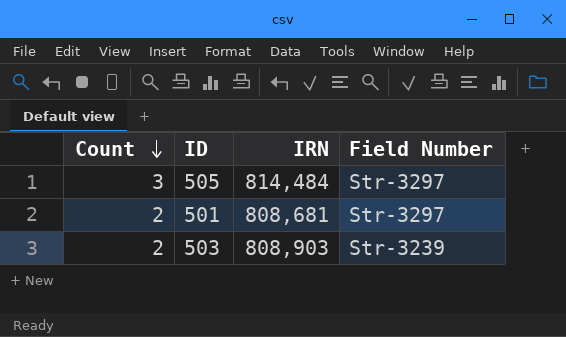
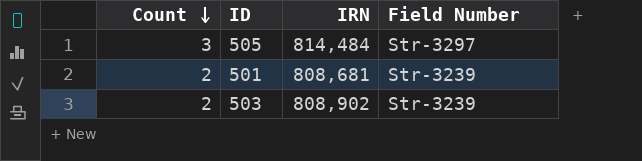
501 | Field Number: Str-3297 -> Str-3239
503 | IRN: 808,903 -> 808,902

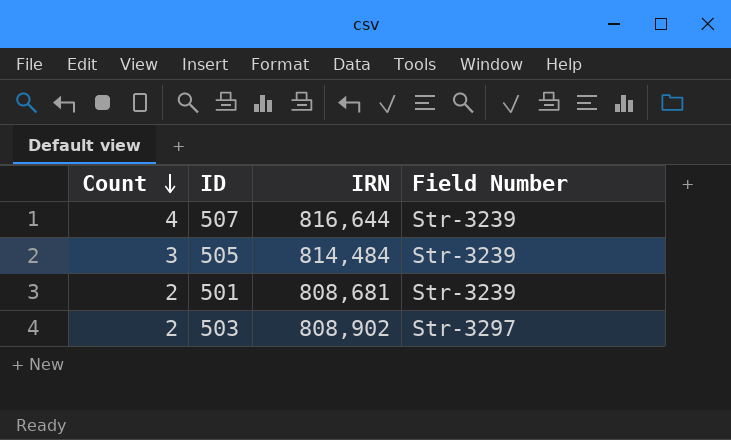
row 507: none -> 4 | 816,644 | Str-3239
505 | Field Number: Str-3297 -> Str-3239
503 | Field Number: Str-3239 -> Str-3297

